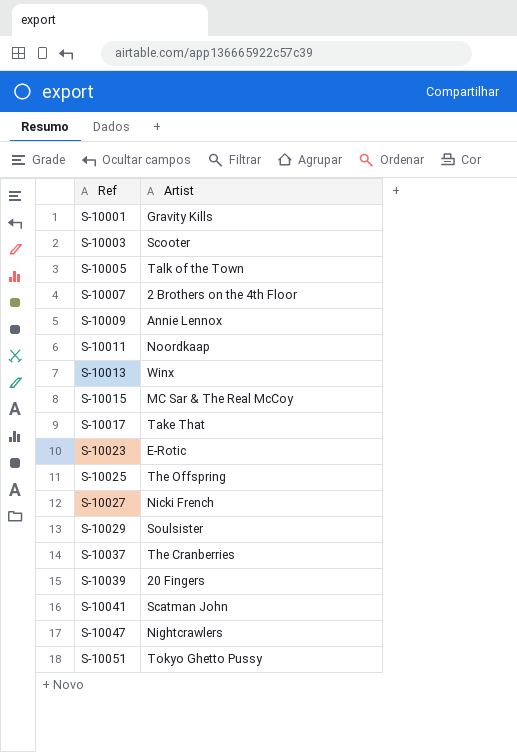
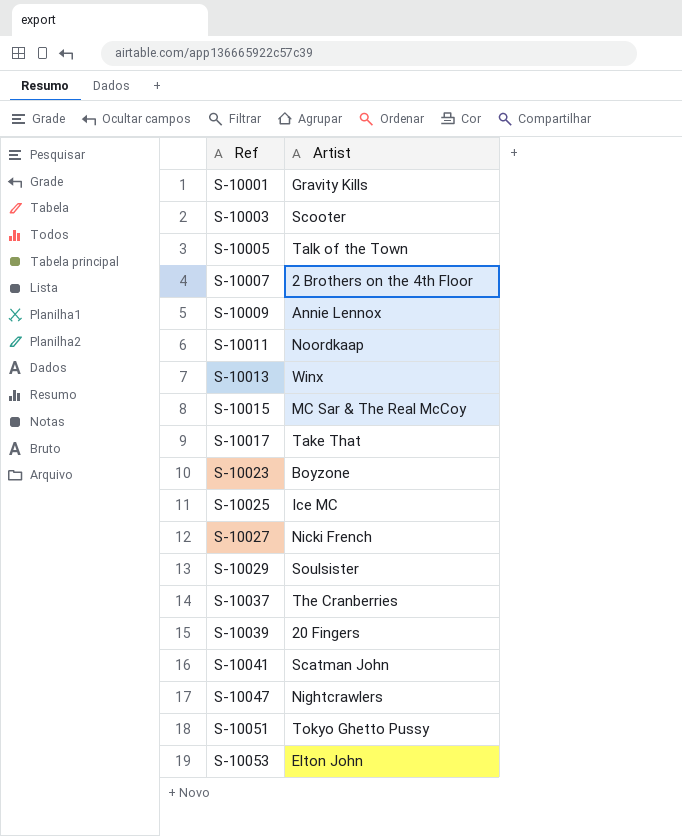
S-10023 | Artist: E-Rotic -> Boyzone
S-10025 | Artist: The Offspring -> Ice MC
row S-10053: none -> Elton John

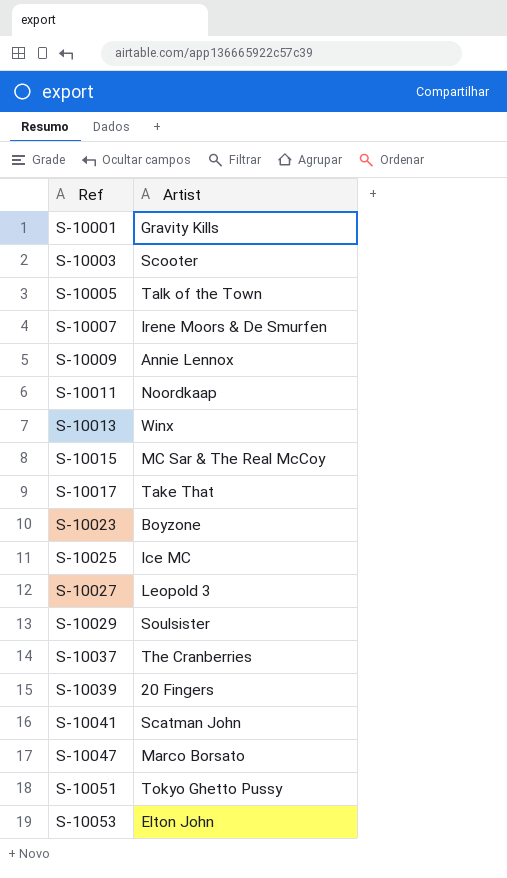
S-10007 | Artist: 2 Brothers on the 4th Floor -> Irene Moors & De Smurfen
S-10027 | Artist: Nicki French -> Leopold 3
S-10047 | Artist: Nightcrawlers -> Marco Borsato

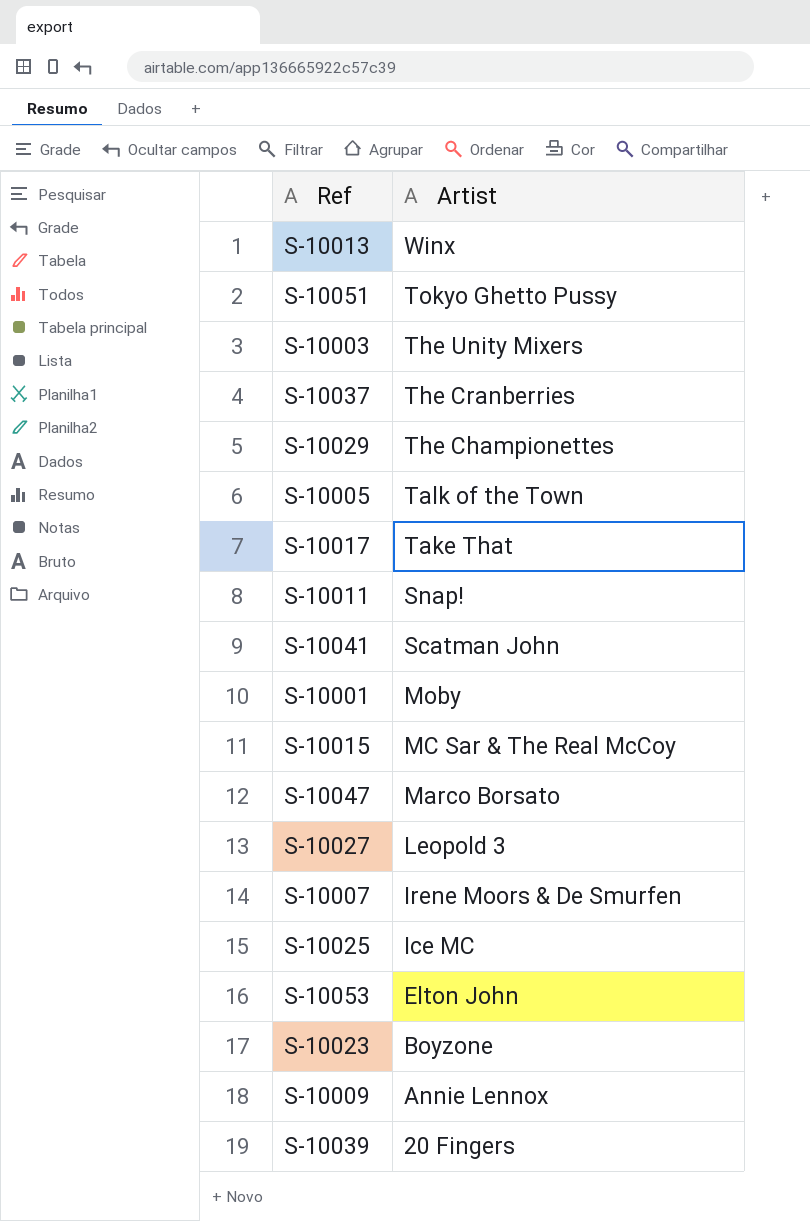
row order: Ref ascending -> Artist descending
S-10003 | Artist: Scooter -> The Unity Mixers
S-10029 | Artist: Soulsister -> The Championettes
S-10011 | Artist: Noordkaap -> Snap!
S-10001 | Artist: Gravity Kills -> Moby

